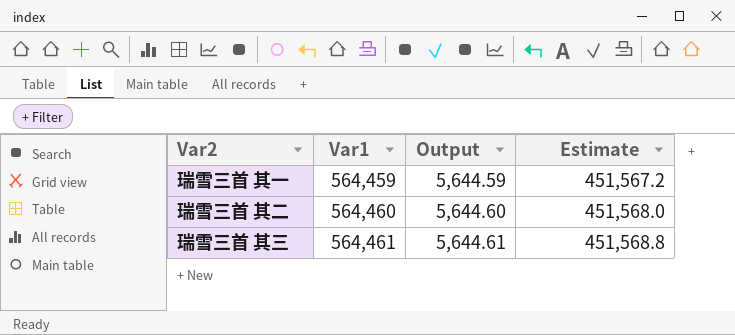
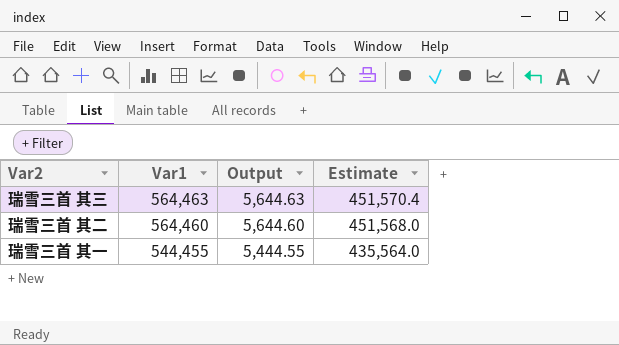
row order: Var1 ascending -> Var1 descending
瑞雪三首 其三 | Var1: 564,461 -> 564,463
瑞雪三首 其三 | Output: 5,644.61 -> 5,644.63
瑞雪三首 其三 | Estimate: 451,568.8 -> 451,570.4
瑞雪三首 其一 | Var1: 564,459 -> 544,455
瑞雪三首 其一 | Output: 5,644.59 -> 5,444.55
瑞雪三首 其一 | Estimate: 451,567.2 -> 435,564.0

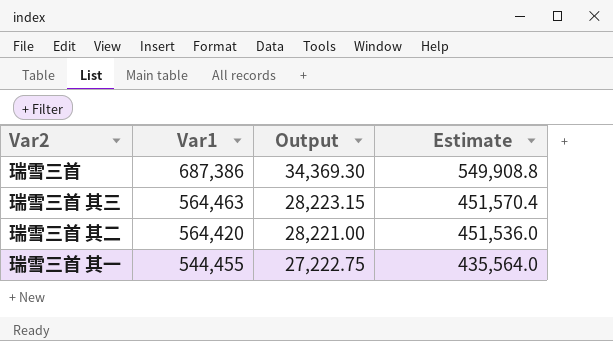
column Output | formula: [Var1] * 0.01 -> [Var1] * 0.05
row 瑞雪三首: none -> 687,386 | 34,369.30 | 549,908.8
瑞雪三首 其二 | Var1: 564,460 -> 564,420
瑞雪三首 其二 | Estimate: 451,568.0 -> 451,536.0

